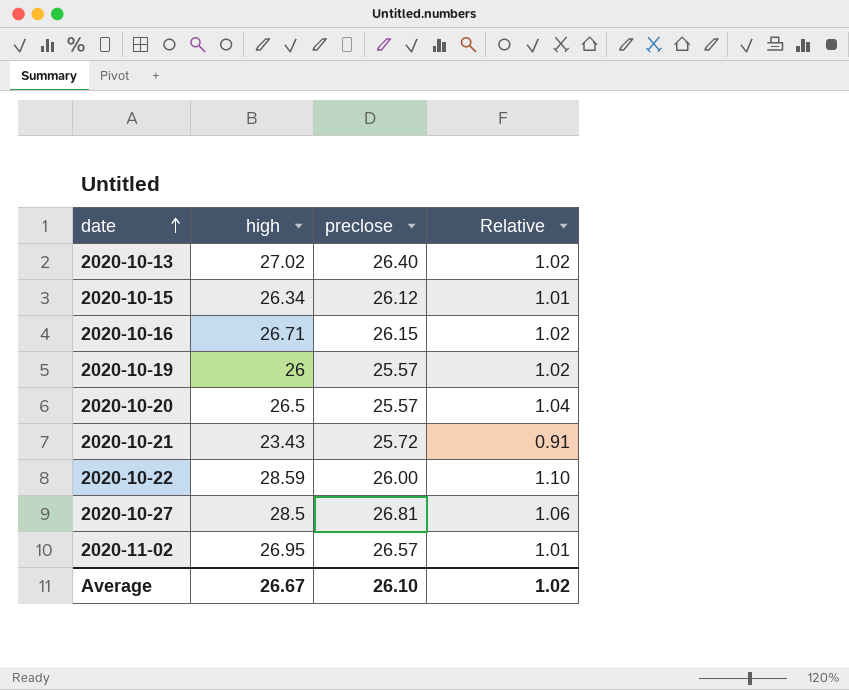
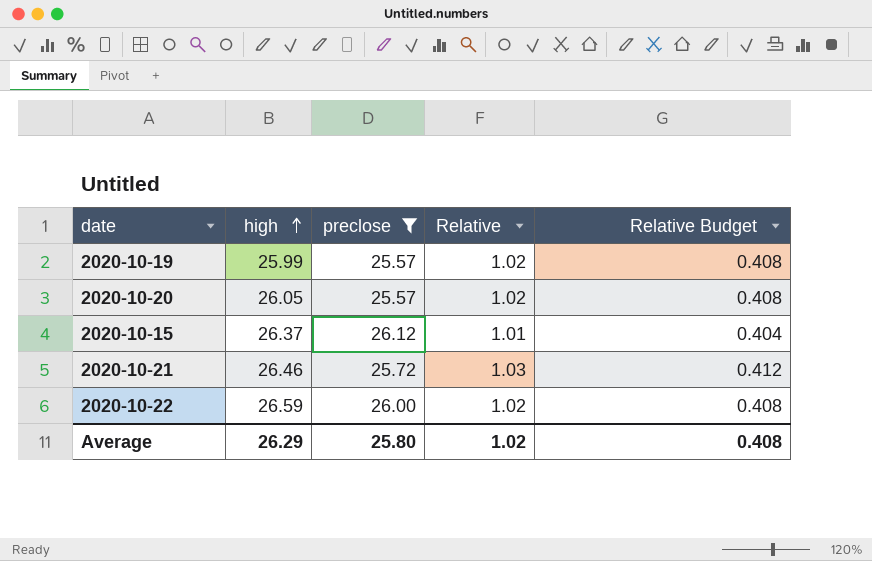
filter: none -> preclose <= 26.12
row order: date ascending -> high ascending
column Relative Budget | formula: none -> [Relative] * 0.4
2020-10-19 | high: 26 -> 25.99
2020-10-20 | high: 26.5 -> 26.05
2020-10-20 | Relative: 1.04 -> 1.02
2020-10-15 | high: 26.34 -> 26.37
2020-10-21 | high: 23.43 -> 26.46
2020-10-21 | Relative: 0.91 -> 1.03
2020-10-22 | high: 28.59 -> 26.59
2020-10-22 | Relative: 1.10 -> 1.02
Average | high: 26.67 -> 26.29
Average | preclose: 26.10 -> 25.80

